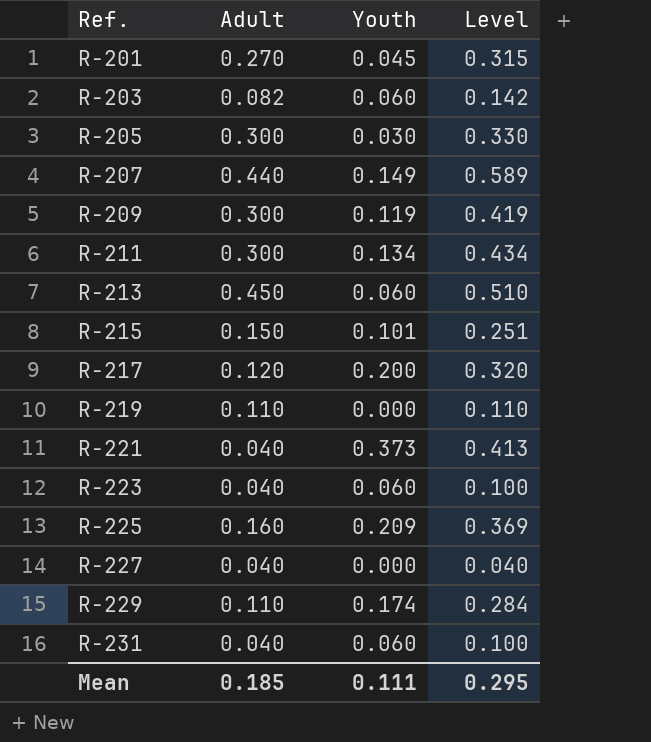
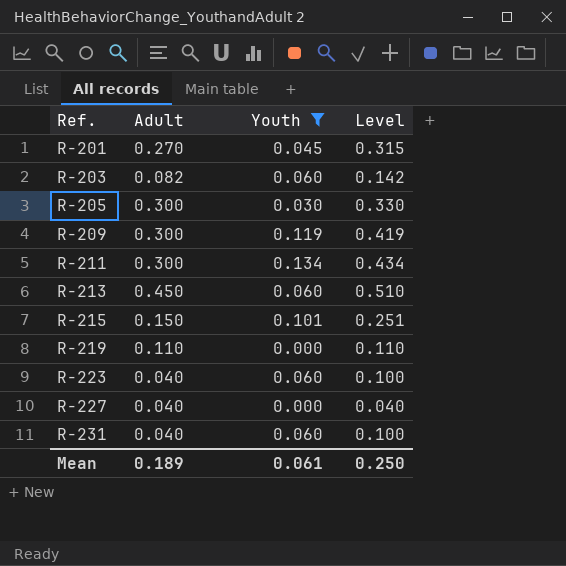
filter: none -> Youth <= 0.134
Mean | Adult: 0.185 -> 0.189
Mean | Youth: 0.111 -> 0.061
Mean | Level: 0.295 -> 0.250

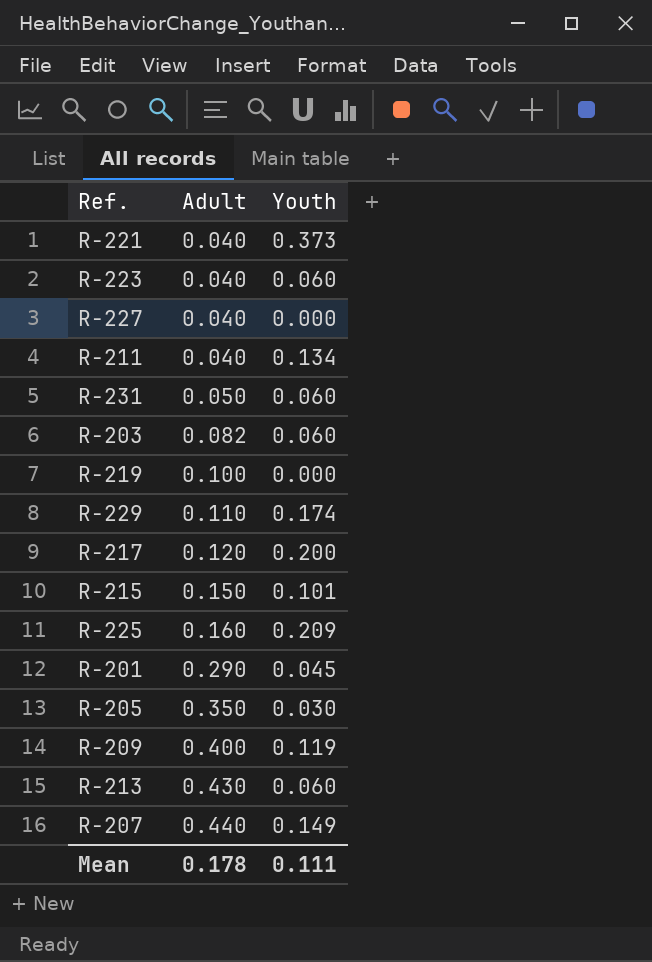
filter: Youth <= 0.134 -> none
row order: Ref. ascending -> Adult ascending
column Level | formula: [Adult] + [Youth] -> none
R-211 | Adult: 0.300 -> 0.040
R-231 | Adult: 0.040 -> 0.050
R-219 | Adult: 0.110 -> 0.100
R-201 | Adult: 0.270 -> 0.290
R-205 | Adult: 0.300 -> 0.350
R-209 | Adult: 0.300 -> 0.400
R-213 | Adult: 0.450 -> 0.430
Mean | Adult: 0.189 -> 0.178
Mean | Youth: 0.061 -> 0.111

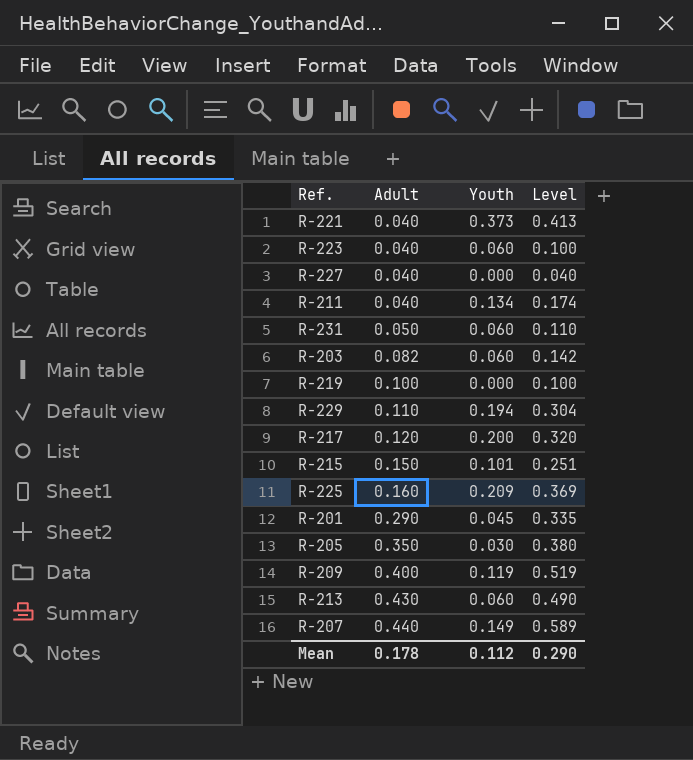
column Level | formula: none -> [Adult] + [Youth]
R-229 | Youth: 0.174 -> 0.194
Mean | Youth: 0.111 -> 0.112

